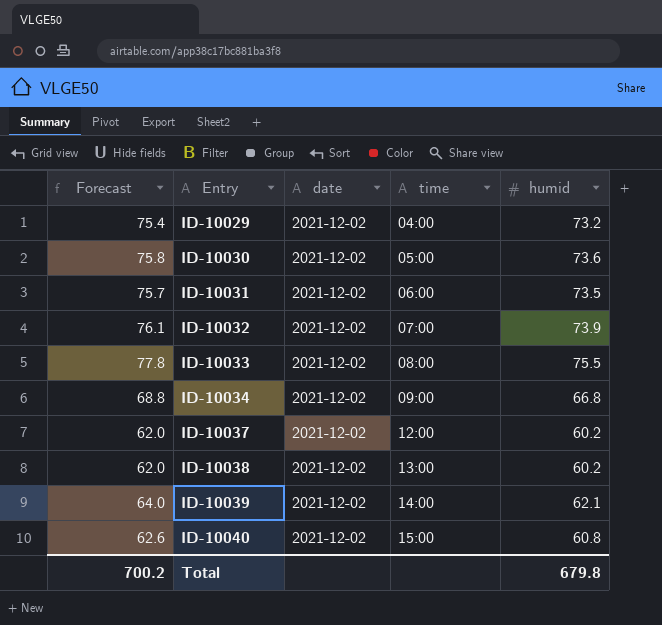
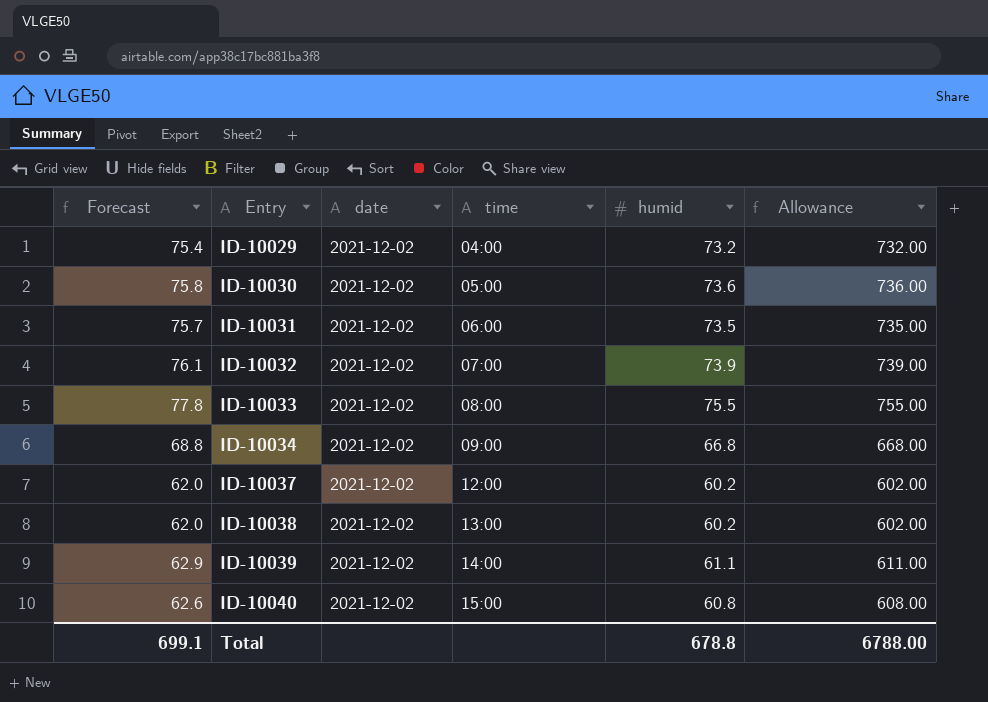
column Allowance | formula: none -> [humid] * 10
ID-10039 | Forecast: 64.0 -> 62.9
ID-10039 | humid: 62.1 -> 61.1
Total | Forecast: 700.2 -> 699.1
Total | humid: 679.8 -> 678.8

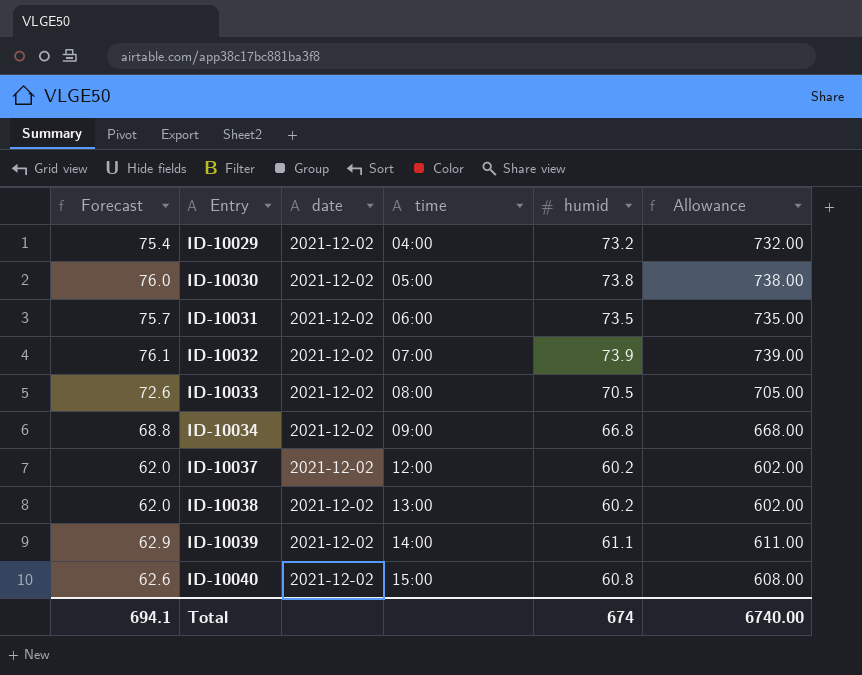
ID-10030 | Forecast: 75.8 -> 76.0
ID-10030 | humid: 73.6 -> 73.8
ID-10030 | Allowance: 736.00 -> 738.00
ID-10033 | Forecast: 77.8 -> 72.6
ID-10033 | humid: 75.5 -> 70.5
ID-10033 | Allowance: 755.00 -> 705.00
Total | Forecast: 699.1 -> 694.1
Total | humid: 678.8 -> 674
Total | Allowance: 6788.00 -> 6740.00

